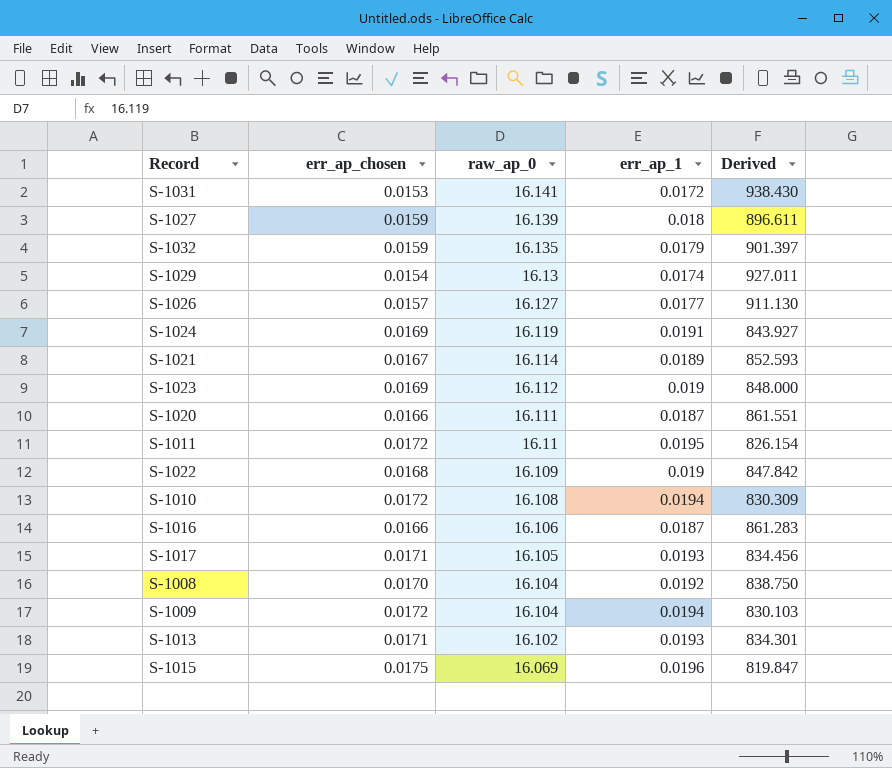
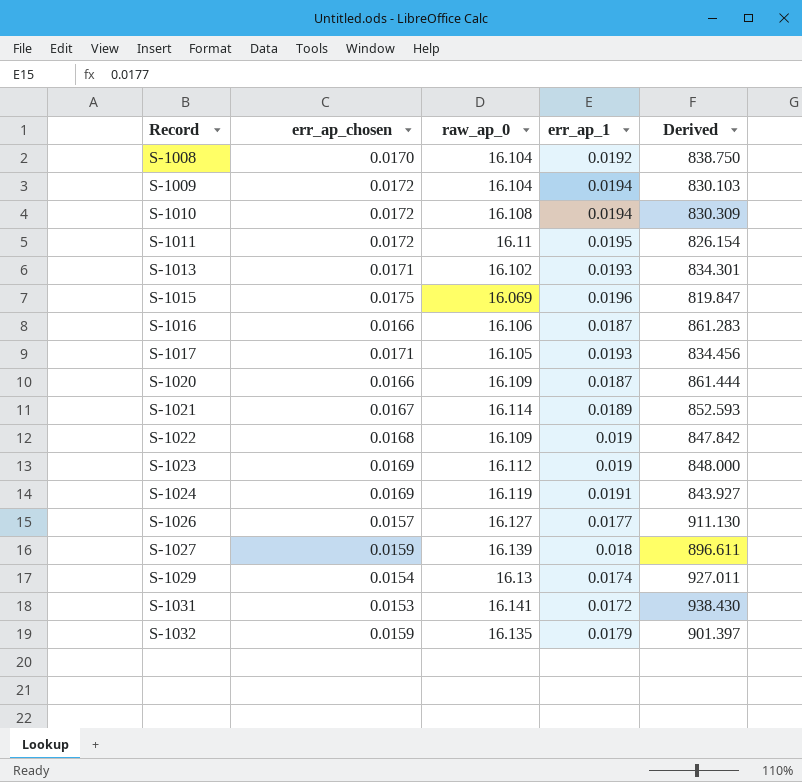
row order: raw_ap_0 descending -> Record ascending
S-1020 | raw_ap_0: 16.111 -> 16.109
S-1020 | Derived: 861.551 -> 861.444

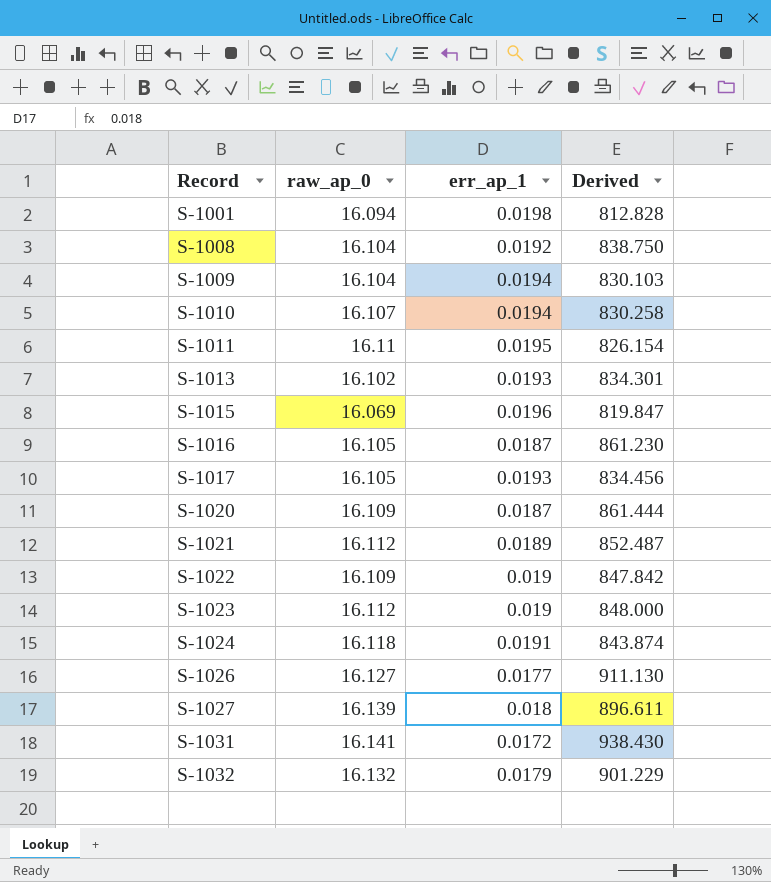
column err_ap_chosen | position: 2 -> none
row S-1029: 0.0154 | 16.13 | 0.0174 | 927.011 -> none
row S-1001: none -> 16.094 | 0.0198 | 812.828
S-1010 | raw_ap_0: 16.108 -> 16.107
S-1010 | Derived: 830.309 -> 830.258
S-1016 | raw_ap_0: 16.106 -> 16.105
S-1016 | Derived: 861.283 -> 861.230
S-1021 | raw_ap_0: 16.114 -> 16.112
S-1021 | Derived: 852.593 -> 852.487
S-1024 | raw_ap_0: 16.119 -> 16.118
S-1024 | Derived: 843.927 -> 843.874
S-1032 | raw_ap_0: 16.135 -> 16.132
S-1032 | Derived: 901.397 -> 901.229

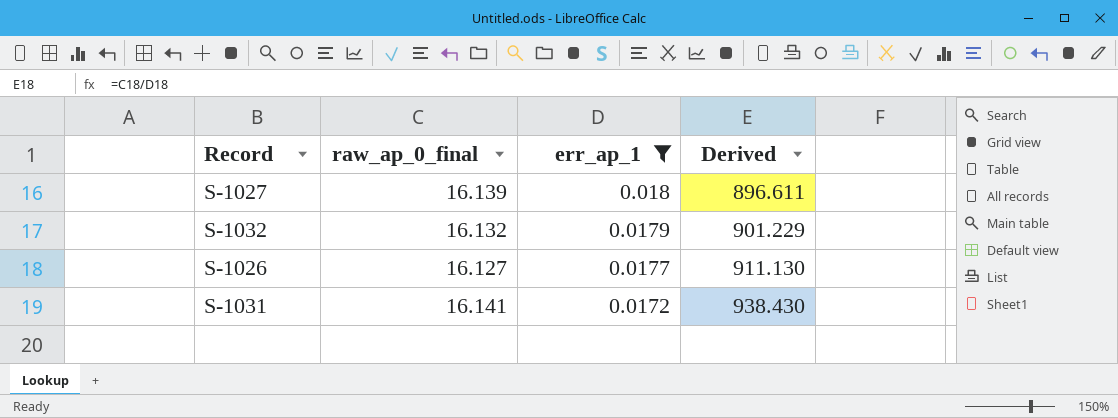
filter: none -> err_ap_1 <= 0.018
row order: Record ascending -> err_ap_1 descending
column name: raw_ap_0 -> raw_ap_0_final

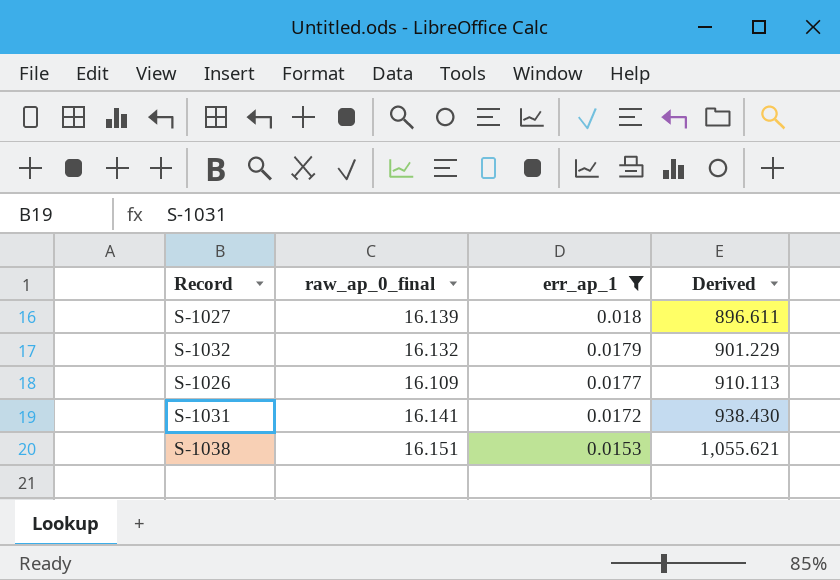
S-1026 | raw_ap_0_final: 16.127 -> 16.109
S-1026 | Derived: 911.130 -> 910.113
row S-1038: none -> 16.151 | 0.0153 | 1,055.621

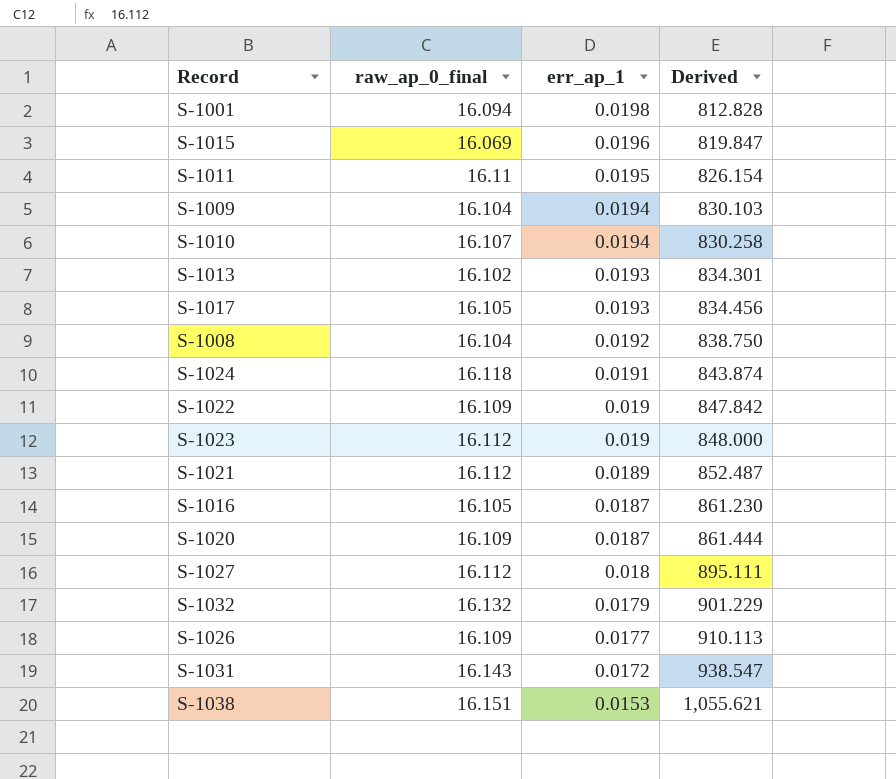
filter: err_ap_1 <= 0.018 -> none
S-1027 | raw_ap_0_final: 16.139 -> 16.112
S-1027 | Derived: 896.611 -> 895.111
S-1031 | raw_ap_0_final: 16.141 -> 16.143
S-1031 | Derived: 938.430 -> 938.547

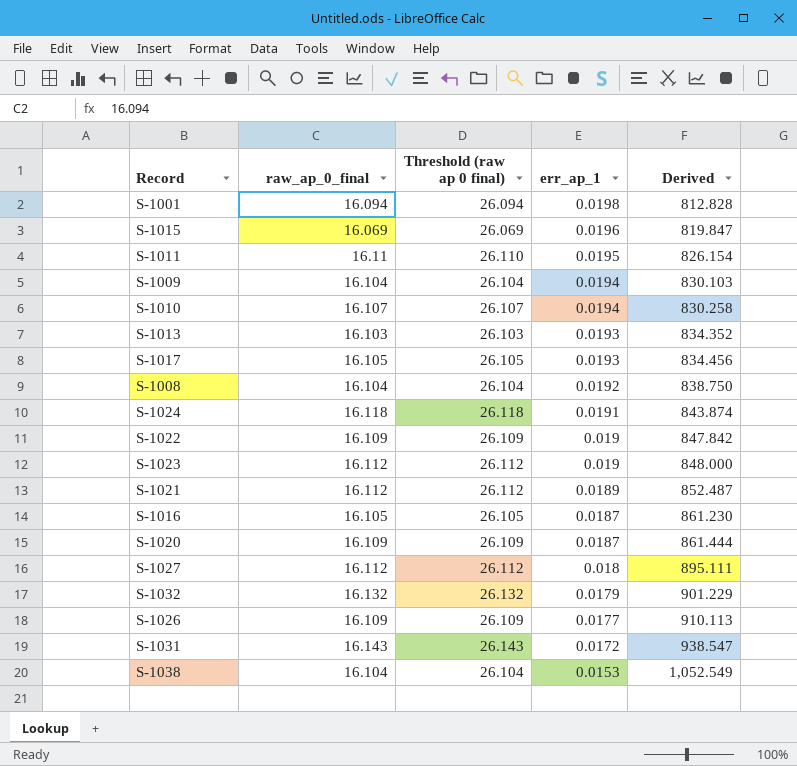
column Threshold (raw ap 0 final) | formula: none -> [raw_ap_0_final] + 10
S-1013 | raw_ap_0_final: 16.102 -> 16.103
S-1013 | Derived: 834.301 -> 834.352
S-1038 | raw_ap_0_final: 16.151 -> 16.104
S-1038 | Derived: 1,055.621 -> 1,052.549

